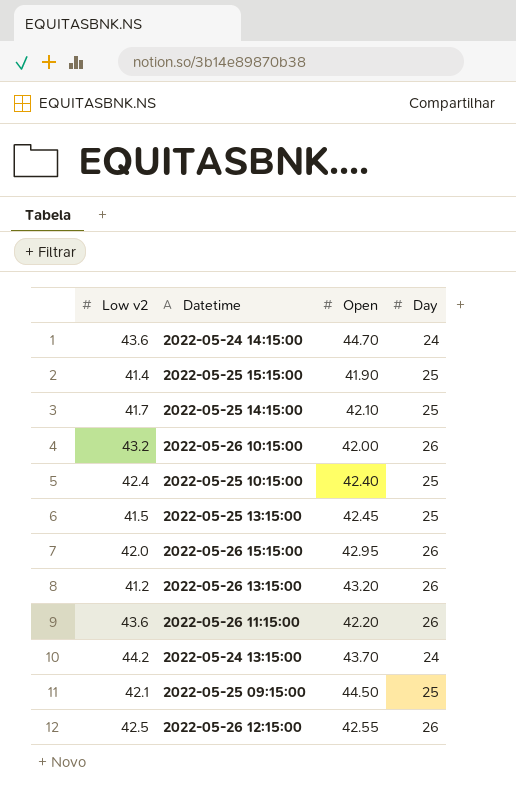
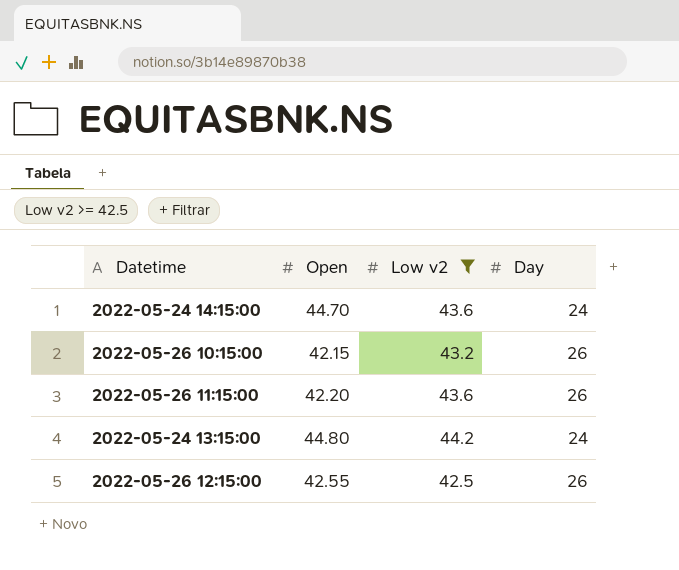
filter: none -> Low v2 >= 42.5
column Low v2 | position: 1 -> 3
2022-05-26 10:15:00 | Open: 42.00 -> 42.15
2022-05-24 13:15:00 | Open: 43.70 -> 44.80

